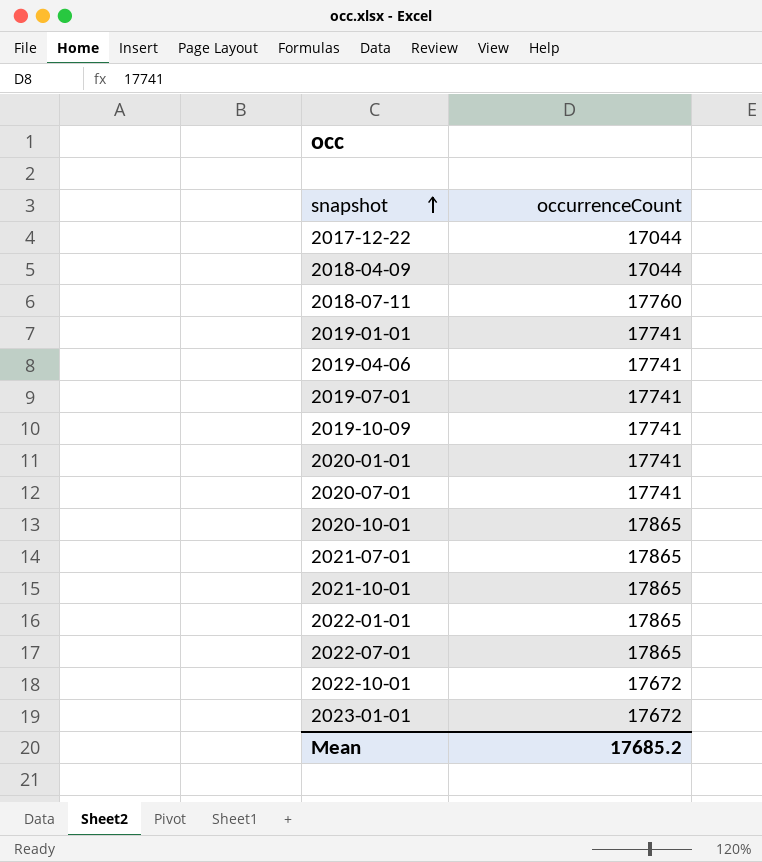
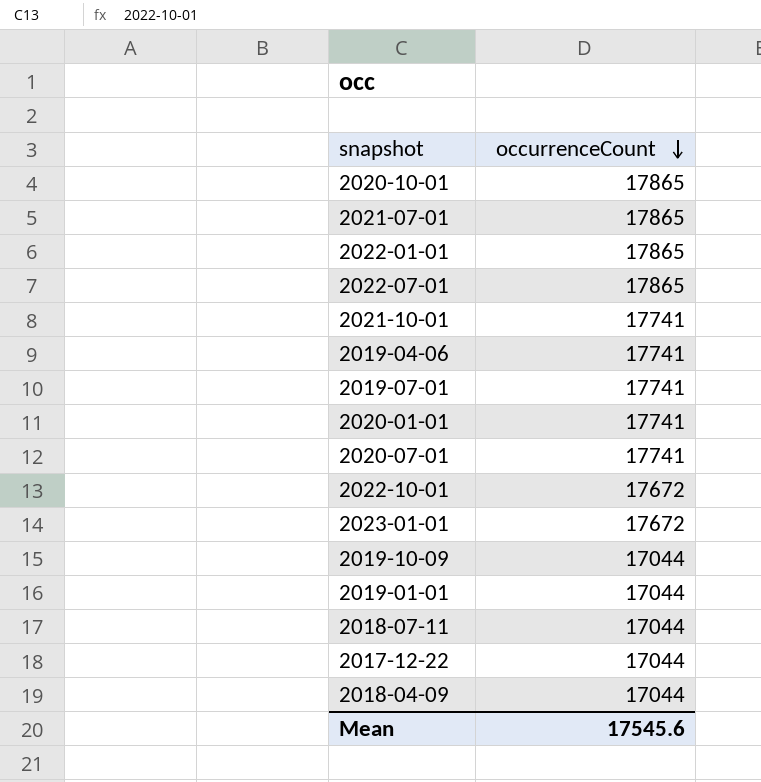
row order: snapshot ascending -> occurrenceCount descending
2021-10-01 | occurrenceCount: 17865 -> 17741
2019-10-09 | occurrenceCount: 17741 -> 17044
2019-01-01 | occurrenceCount: 17741 -> 17044
2018-07-11 | occurrenceCount: 17760 -> 17044
Mean | occurrenceCount: 17685.2 -> 17545.6

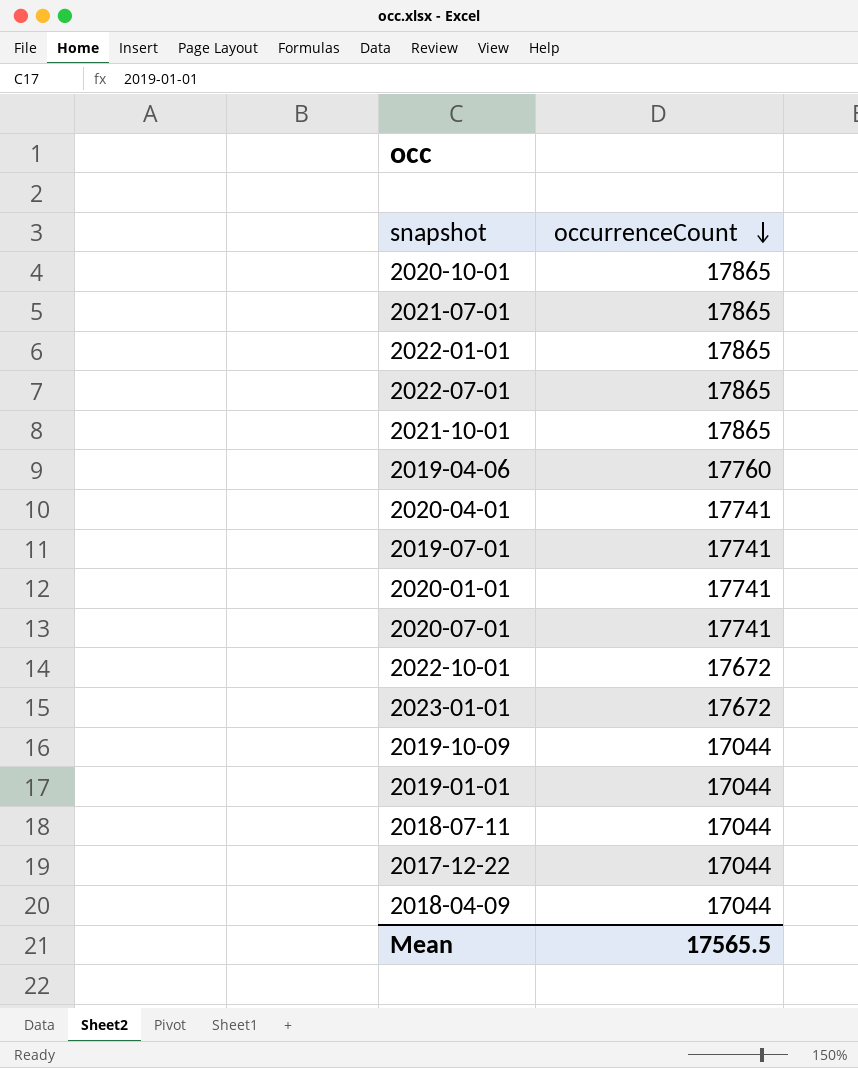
2021-10-01 | occurrenceCount: 17741 -> 17865
2019-04-06 | occurrenceCount: 17741 -> 17760
row 2020-04-01: none -> 17741
Mean | occurrenceCount: 17545.6 -> 17565.5

